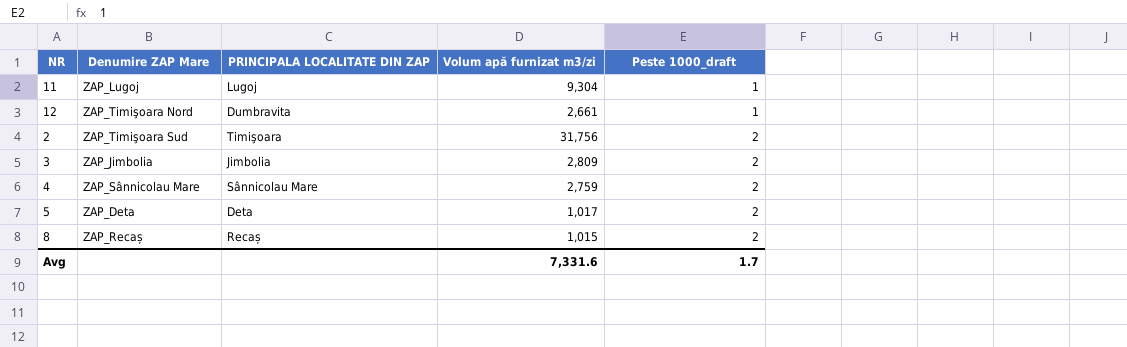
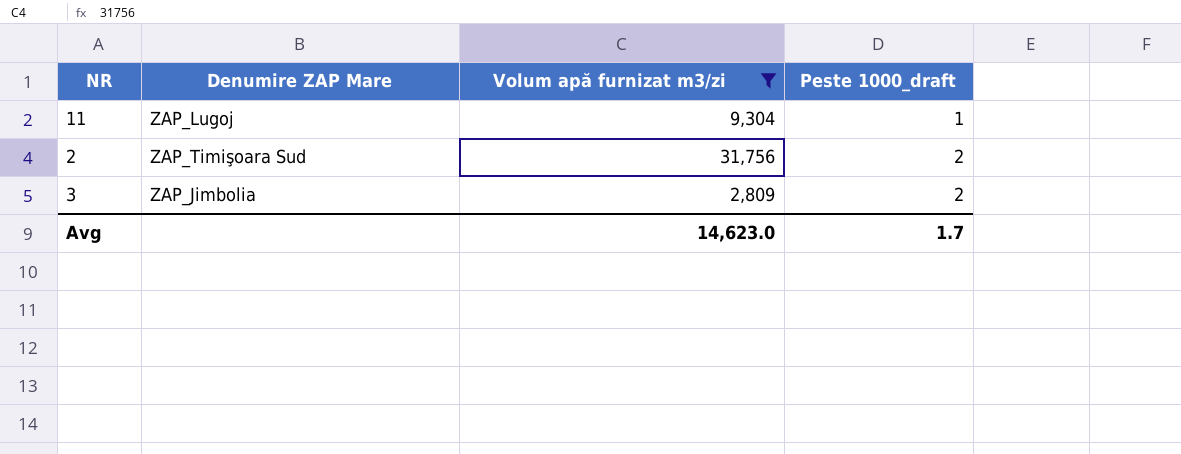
filter: none -> Volum apă furnizat m3/zi >= 2,809
column PRINCIPALA LOCALITATE DIN ZAP | position: 3 -> none
Avg | Volum apă furnizat m3/zi: 7,331.6 -> 14,623.0

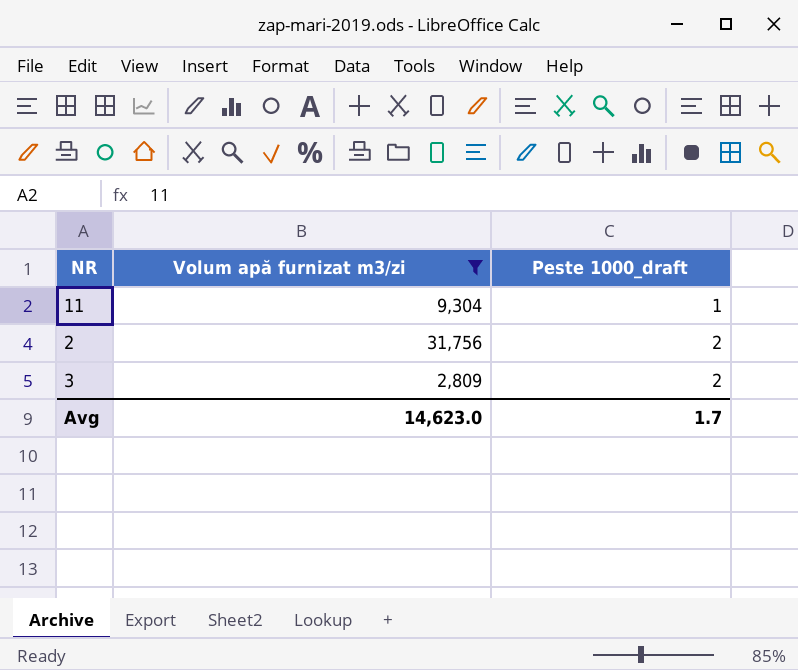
column Denumire ZAP Mare | position: 2 -> none

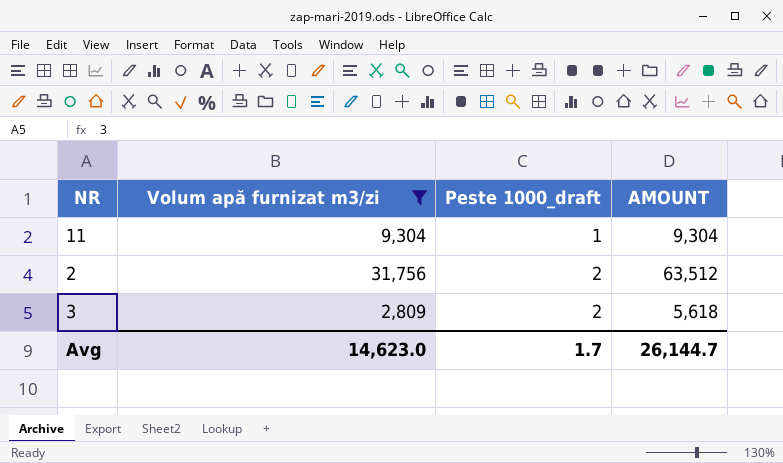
column AMOUNT | formula: none -> [Volum apă furnizat m3/zi] * [Peste 1000_draft]

